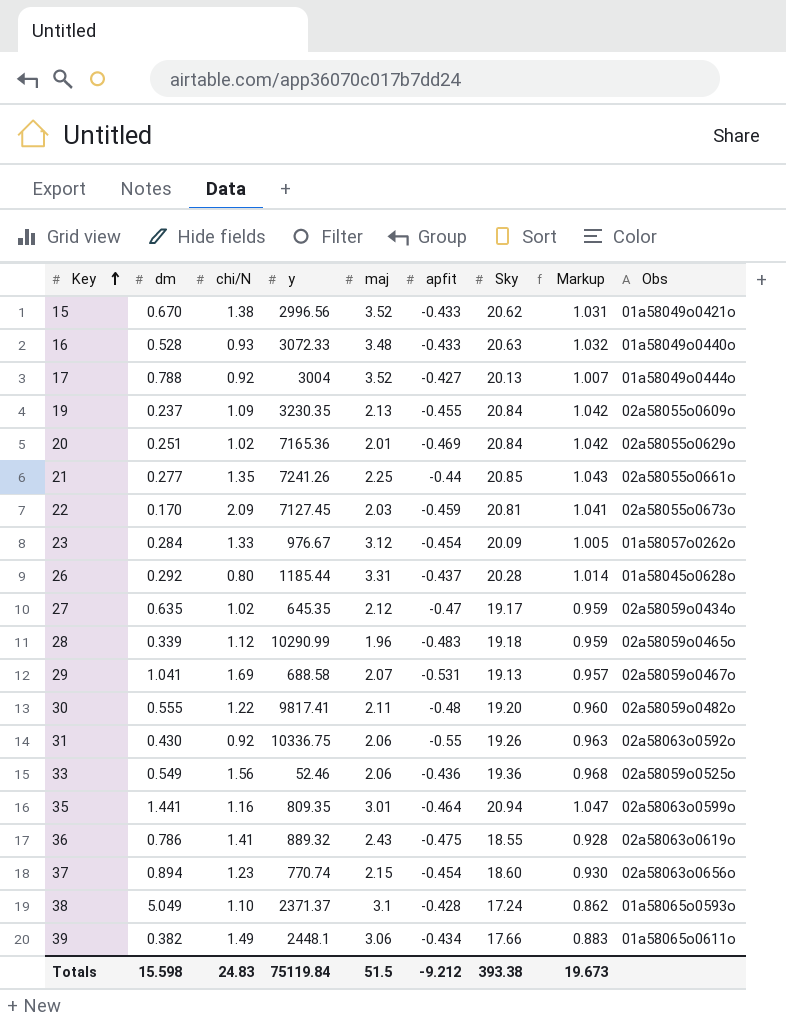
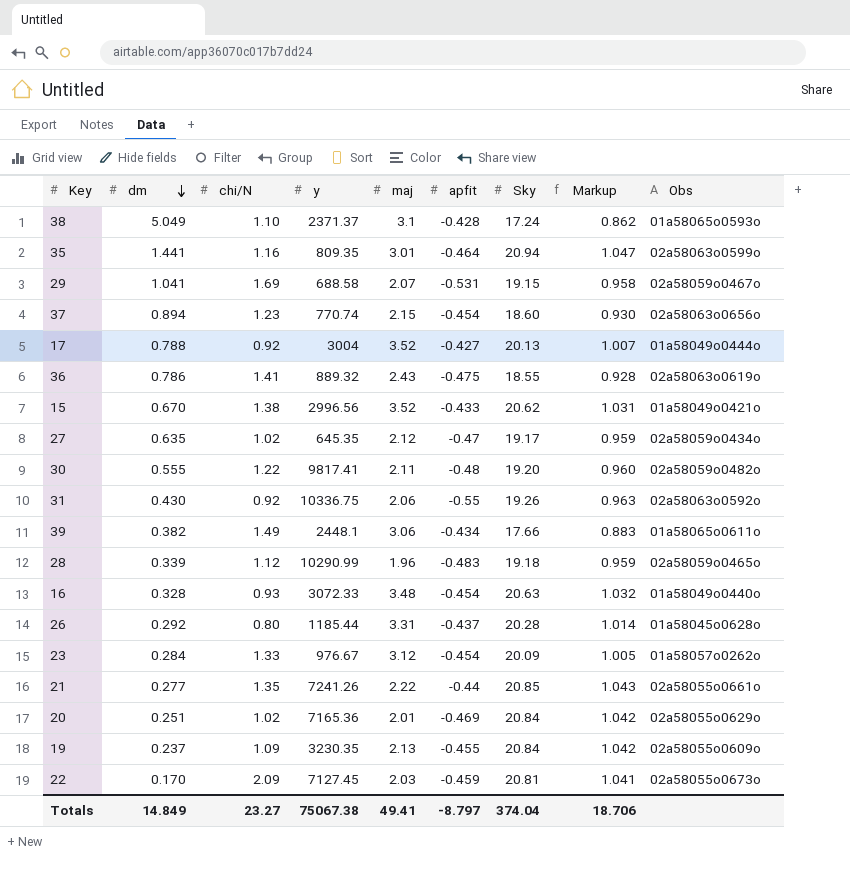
row order: Key ascending -> dm descending
row 33: 0.549 | 1.56 | 52.46 | 2.06 | -0.436 | 19.36 | 0.968 | 02a58059o0525o -> none
29 | Sky: 19.13 -> 19.15
29 | Markup: 0.957 -> 0.958
16 | dm: 0.528 -> 0.328
16 | apfit: -0.433 -> -0.454
21 | maj: 2.25 -> 2.22
Totals | dm: 15.598 -> 14.849
Totals | chi/N: 24.83 -> 23.27
Totals | y: 75119.84 -> 75067.38
Totals | maj: 51.5 -> 49.41
Totals | apfit: -9.212 -> -8.797
Totals | Sky: 393.38 -> 374.04
Totals | Markup: 19.673 -> 18.706

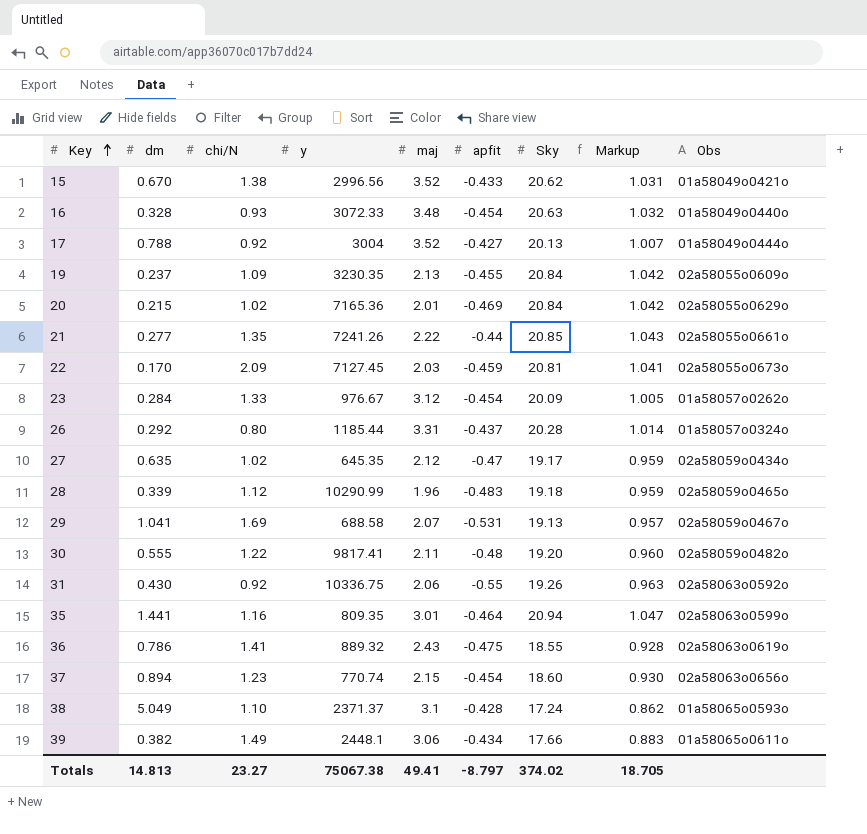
row order: dm descending -> Key ascending
20 | dm: 0.251 -> 0.215
26 | Obs: 01a58045o0628o -> 01a58057o0324o
29 | Sky: 19.15 -> 19.13
29 | Markup: 0.958 -> 0.957
Totals | dm: 14.849 -> 14.813
Totals | Sky: 374.04 -> 374.02
Totals | Markup: 18.706 -> 18.705

